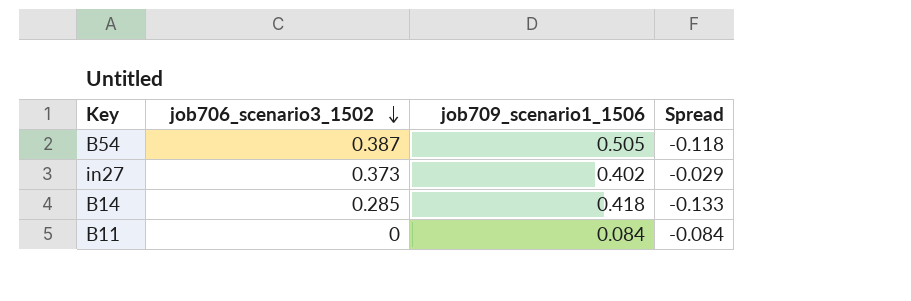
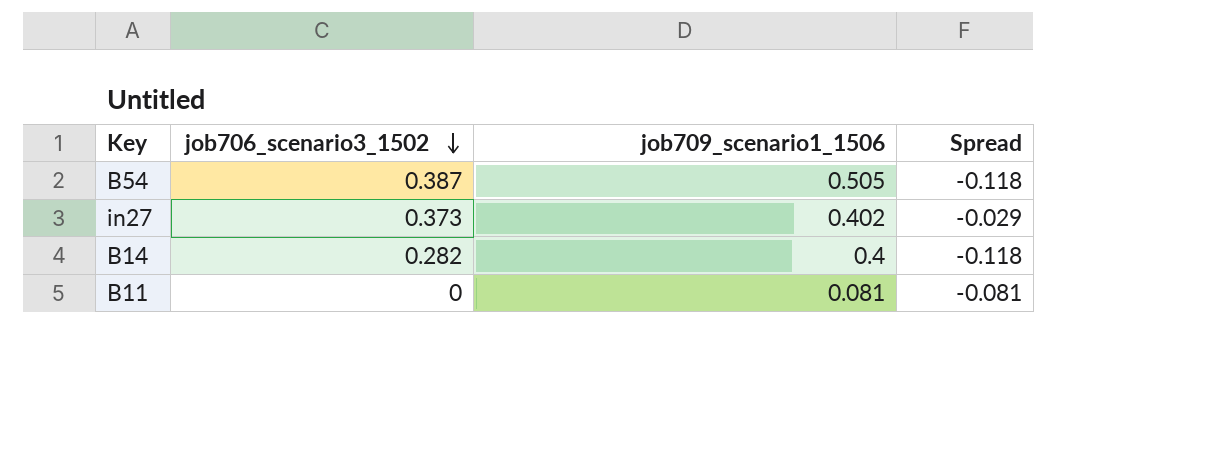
B14 | job706_scenario3_1502: 0.285 -> 0.282
B14 | job709_scenario1_1506: 0.418 -> 0.4
B14 | Spread: -0.133 -> -0.118
B11 | job709_scenario1_1506: 0.084 -> 0.081
B11 | Spread: -0.084 -> -0.081

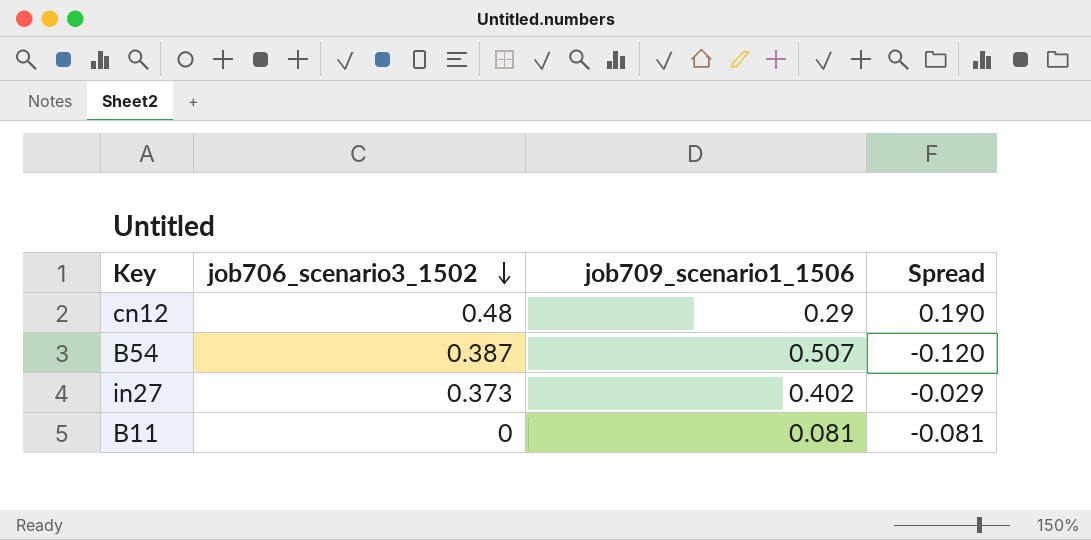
row B14: 0.282 | 0.4 | -0.118 -> none
row cn12: none -> 0.48 | 0.29 | 0.190
B54 | job709_scenario1_1506: 0.505 -> 0.507
B54 | Spread: -0.118 -> -0.120

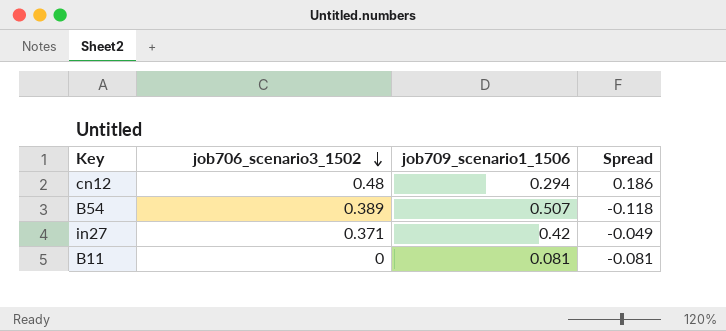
cn12 | job709_scenario1_1506: 0.29 -> 0.294
cn12 | Spread: 0.190 -> 0.186
B54 | job706_scenario3_1502: 0.387 -> 0.389
B54 | Spread: -0.120 -> -0.118
in27 | job706_scenario3_1502: 0.373 -> 0.371
in27 | job709_scenario1_1506: 0.402 -> 0.42
in27 | Spread: -0.029 -> -0.049

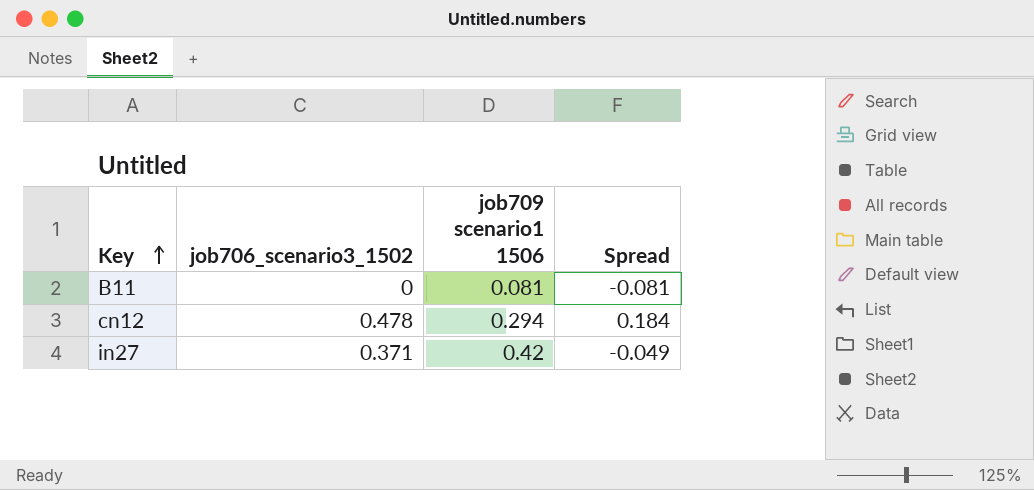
row order: job706_scenario3_1502 descending -> Key ascending
column name: job709_scenario1_1506 -> job709 scenario1 1506
row B54: 0.389 | 0.507 | -0.118 -> none
cn12 | job706_scenario3_1502: 0.48 -> 0.478
cn12 | Spread: 0.186 -> 0.184

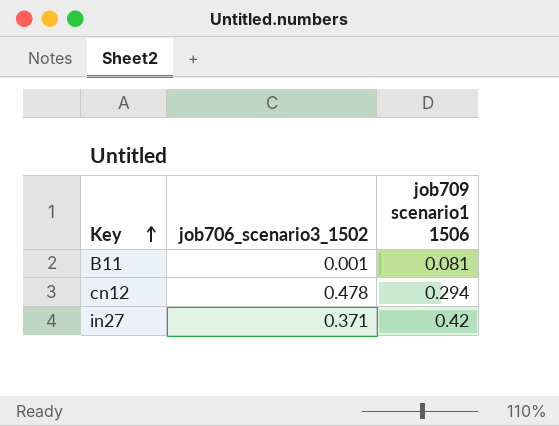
column Spread | formula: [job706_scenario3_1502] - [job709 scenario1 1506] -> none
B11 | job706_scenario3_1502: 0 -> 0.001

